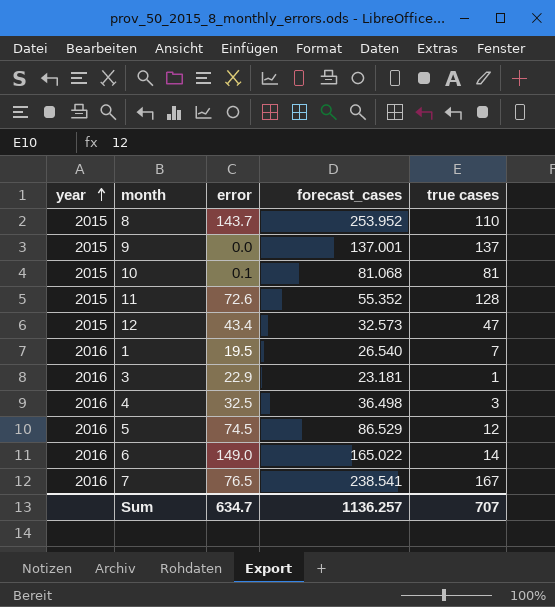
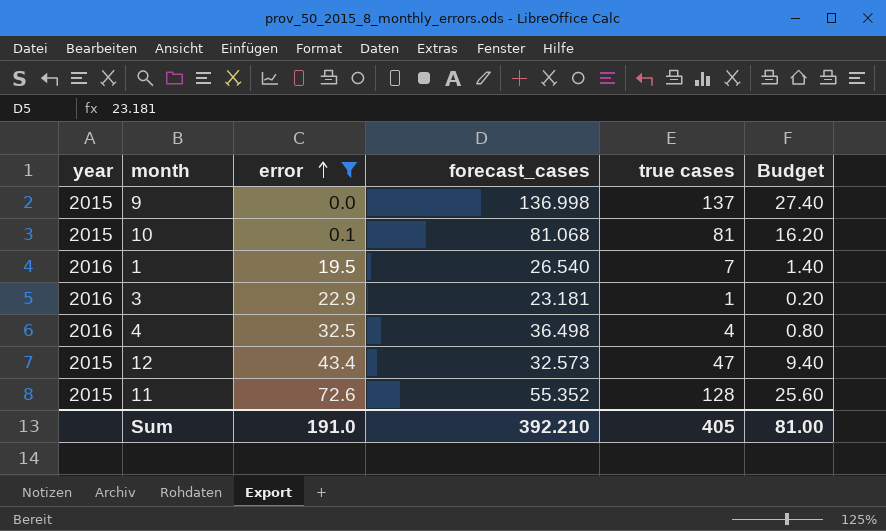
filter: none -> error <= 72.6
row order: year ascending -> error ascending
column Budget | formula: none -> [true cases] * 0.2
9 | forecast_cases: 137.001 -> 136.998
4 | true cases: 3 -> 4
Sum | error: 634.7 -> 191.0
Sum | forecast_cases: 1136.257 -> 392.210
Sum | true cases: 707 -> 405

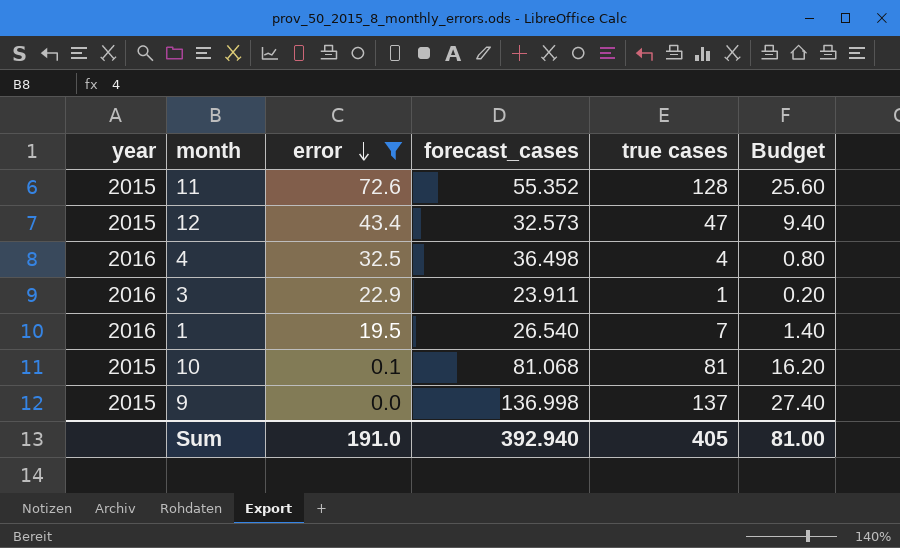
row order: error ascending -> error descending
3 | forecast_cases: 23.181 -> 23.911
Sum | forecast_cases: 392.210 -> 392.940

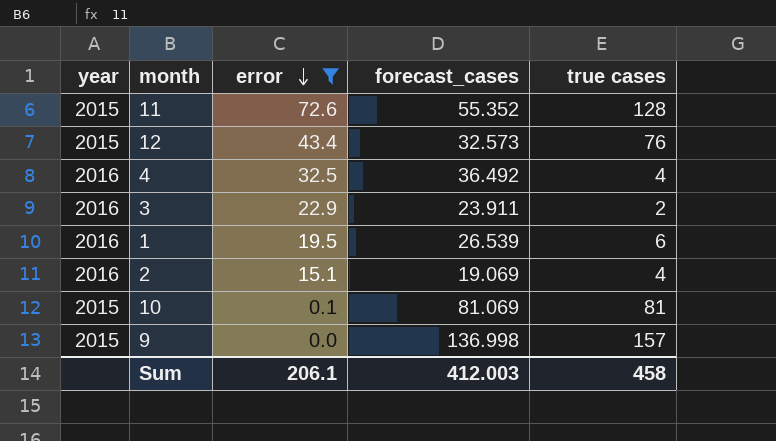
column Budget | formula: [true cases] * 0.2 -> none
12 | true cases: 47 -> 76
4 | forecast_cases: 36.498 -> 36.492
3 | true cases: 1 -> 2
1 | forecast_cases: 26.540 -> 26.539
1 | true cases: 7 -> 6
row 2: none -> 2016 | 15.1 | 19.069 | 4
10 | forecast_cases: 81.068 -> 81.069
9 | true cases: 137 -> 157
Sum | error: 191.0 -> 206.1
Sum | forecast_cases: 392.940 -> 412.003
Sum | true cases: 405 -> 458

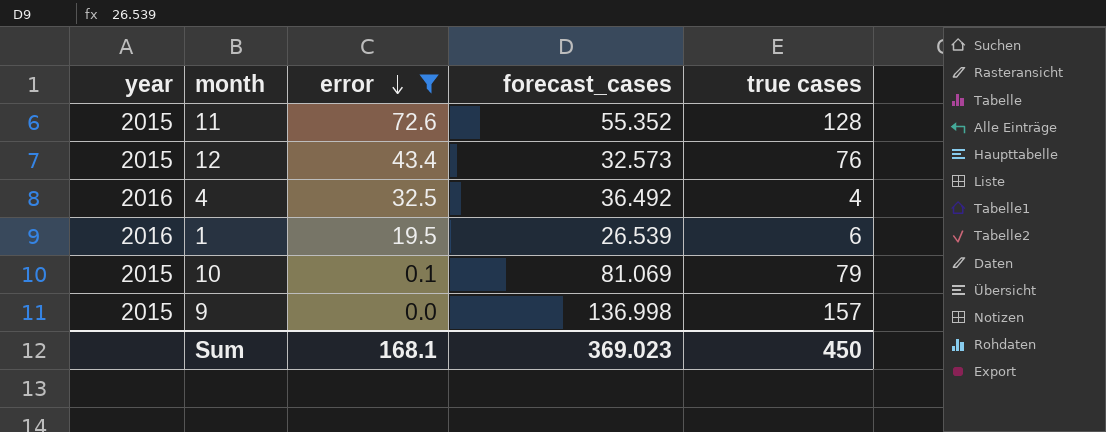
row 3: 2016 | 22.9 | 23.911 | 2 -> none
row 2: 2016 | 15.1 | 19.069 | 4 -> none
10 | true cases: 81 -> 79
Sum | error: 206.1 -> 168.1
Sum | forecast_cases: 412.003 -> 369.023
Sum | true cases: 458 -> 450

